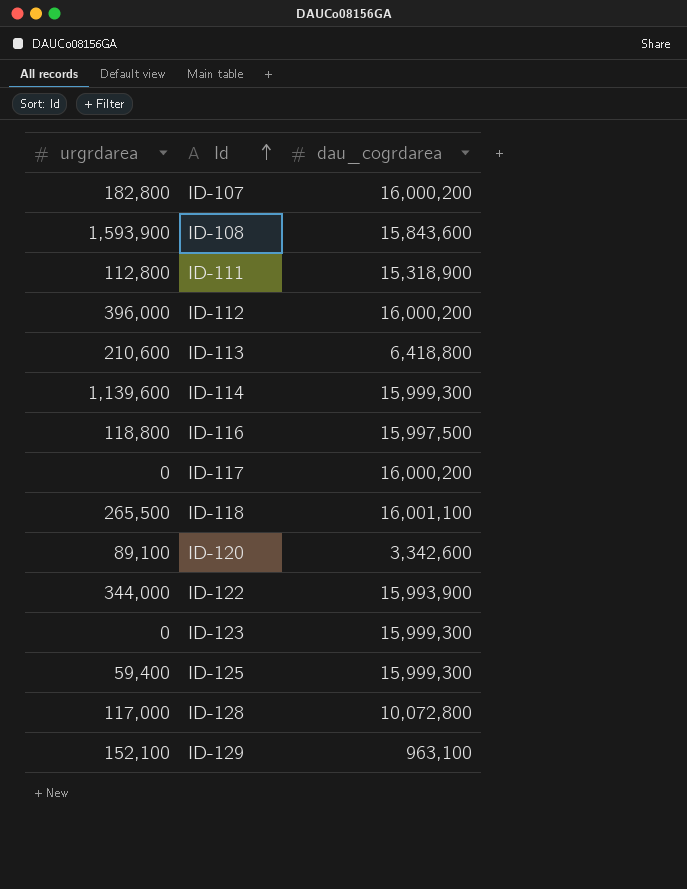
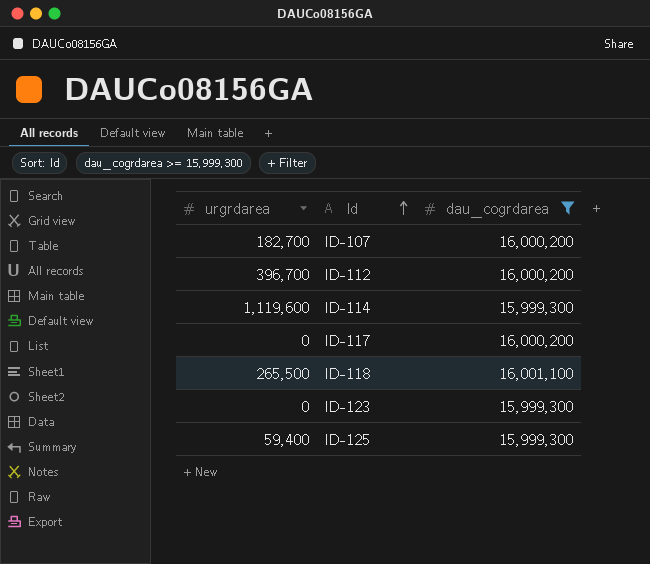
filter: none -> dau_cogrdarea >= 15,999,300
ID-107 | urgrdarea: 182,800 -> 182,700
ID-112 | urgrdarea: 396,000 -> 396,700
ID-114 | urgrdarea: 1,139,600 -> 1,119,600

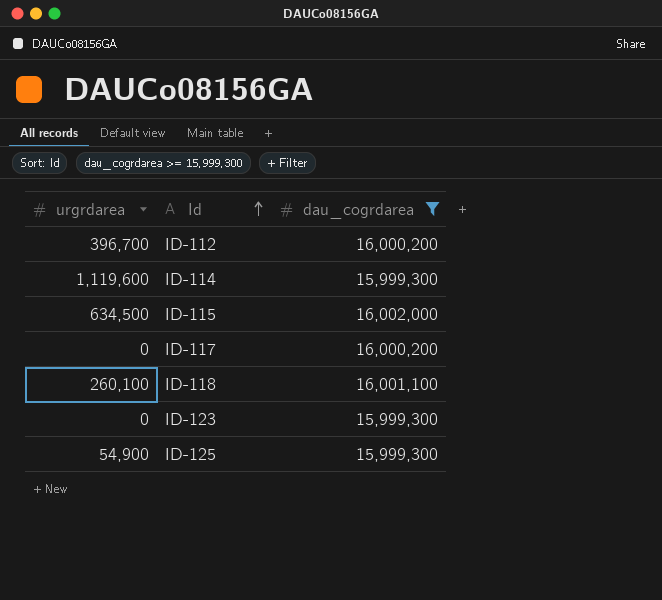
row ID-107: 182,700 | 16,000,200 -> none
row ID-115: none -> 634,500 | 16,002,000
ID-118 | urgrdarea: 265,500 -> 260,100
ID-125 | urgrdarea: 59,400 -> 54,900

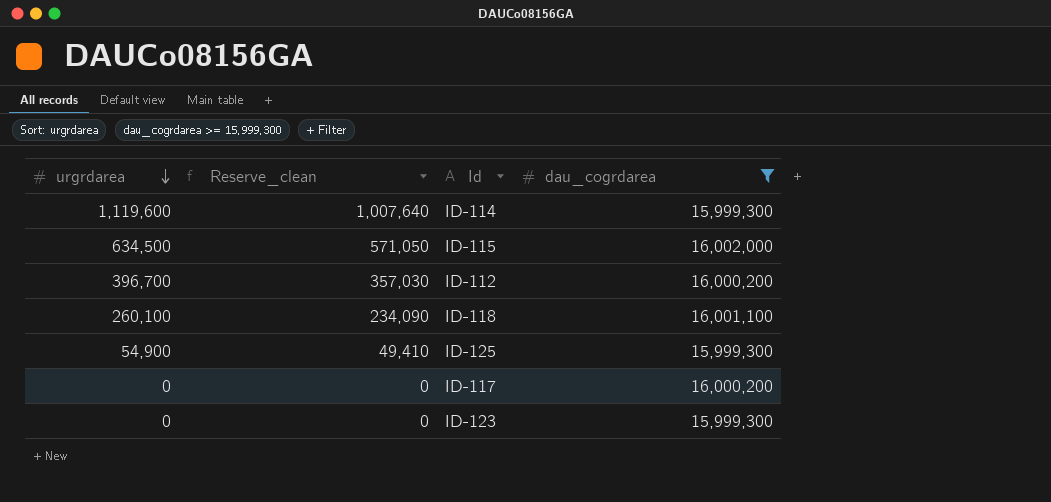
row order: Id ascending -> urgrdarea descending
column Reserve_clean | formula: none -> [urgrdarea] * 0.9

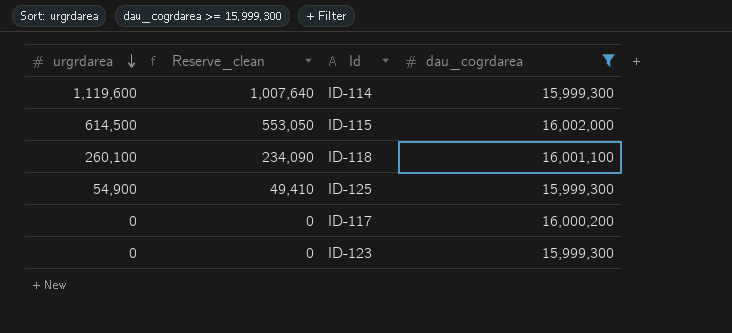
row ID-112: 396,700 | 357,030 | 16,000,200 -> none
ID-115 | urgrdarea: 634,500 -> 614,500
ID-115 | Reserve_clean: 571,050 -> 553,050

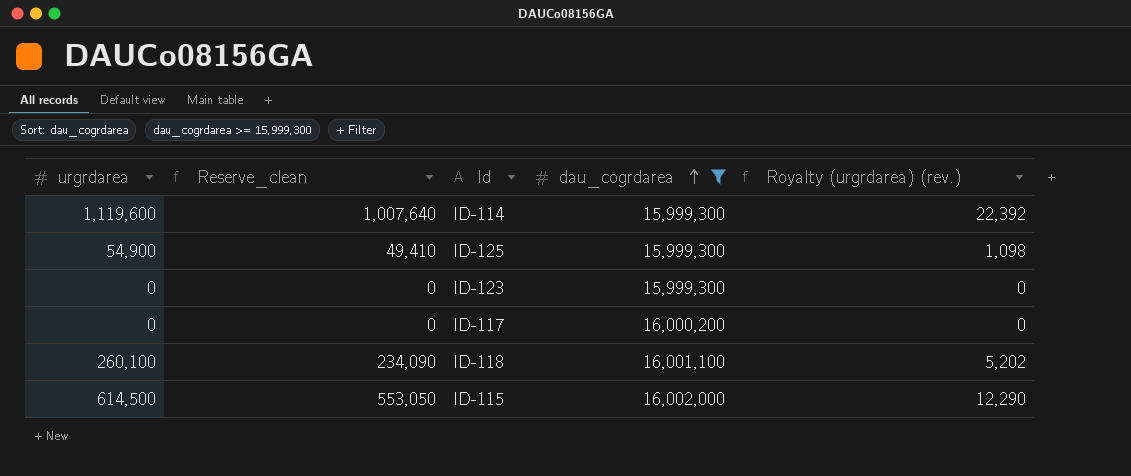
row order: urgrdarea descending -> dau_cogrdarea ascending
column Royalty (urgrdarea) (rev.) | formula: none -> [urgrdarea] * 0.02

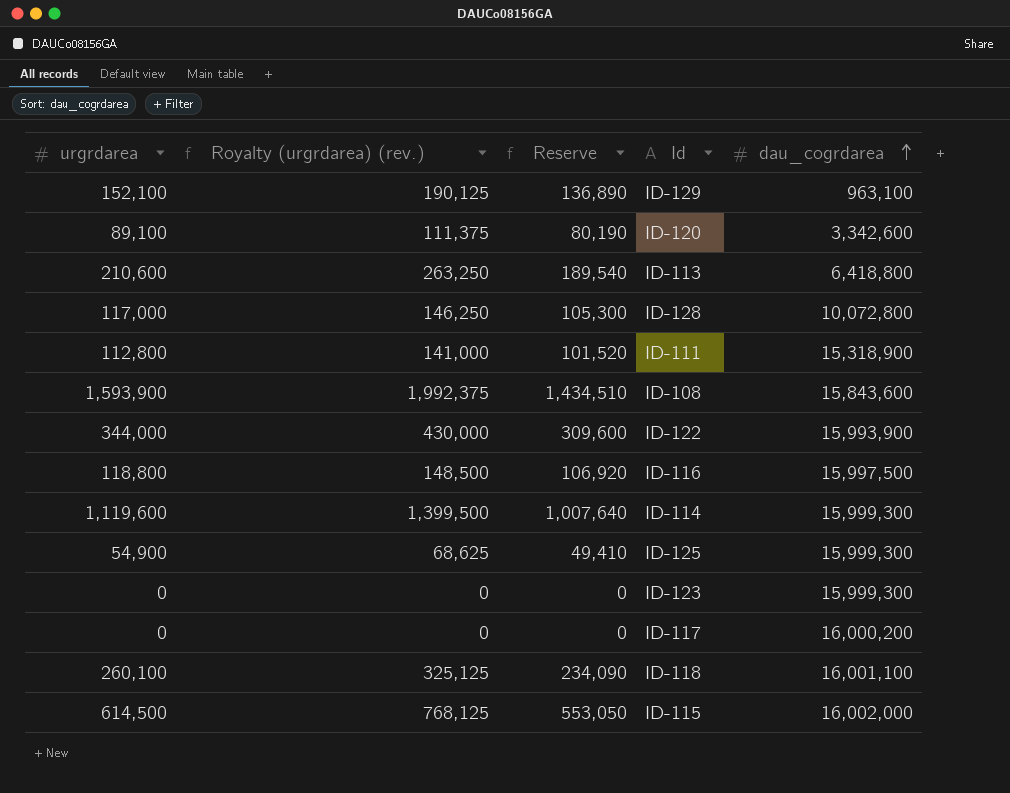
filter: dau_cogrdarea >= 15,999,300 -> none
column Royalty (urgrdarea) (rev.) | formula: [urgrdarea] * 0.02 -> [urgrdarea] * 1.25
column Royalty (urgrdarea) (rev.) | position: 5 -> 2
column name: Reserve_clean -> Reserve

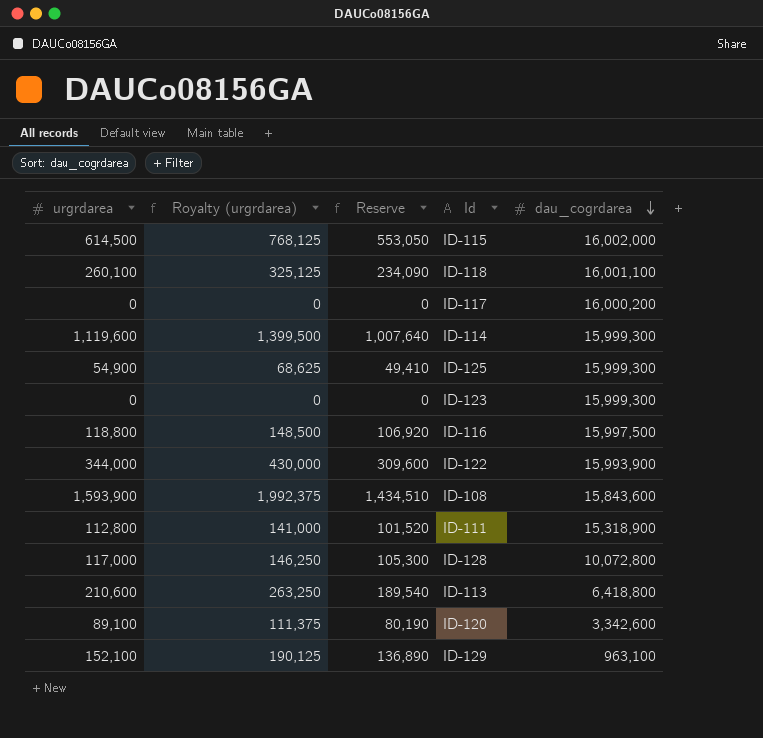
row order: dau_cogrdarea ascending -> dau_cogrdarea descending
column name: Royalty (urgrdarea) (rev.) -> Royalty (urgrdarea)

